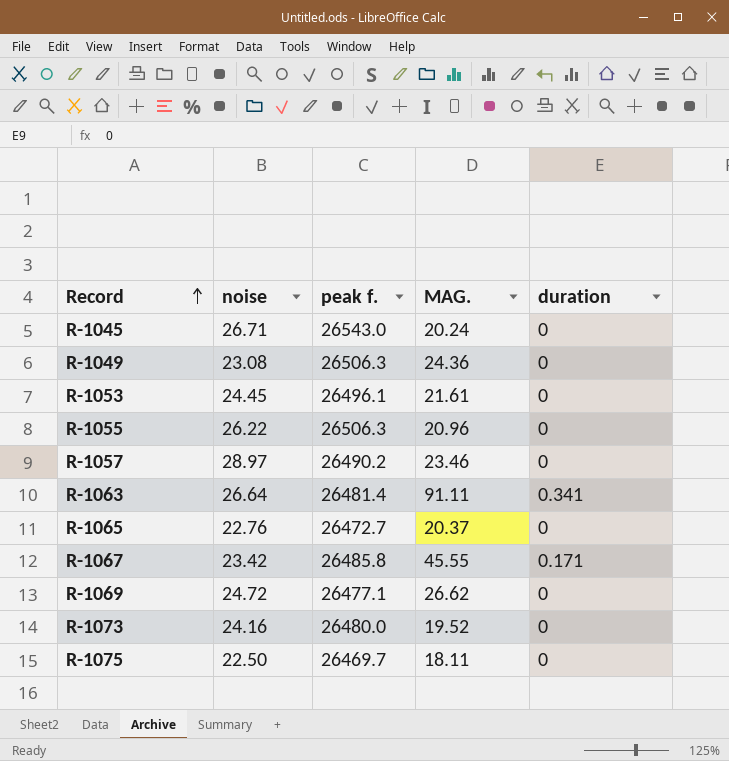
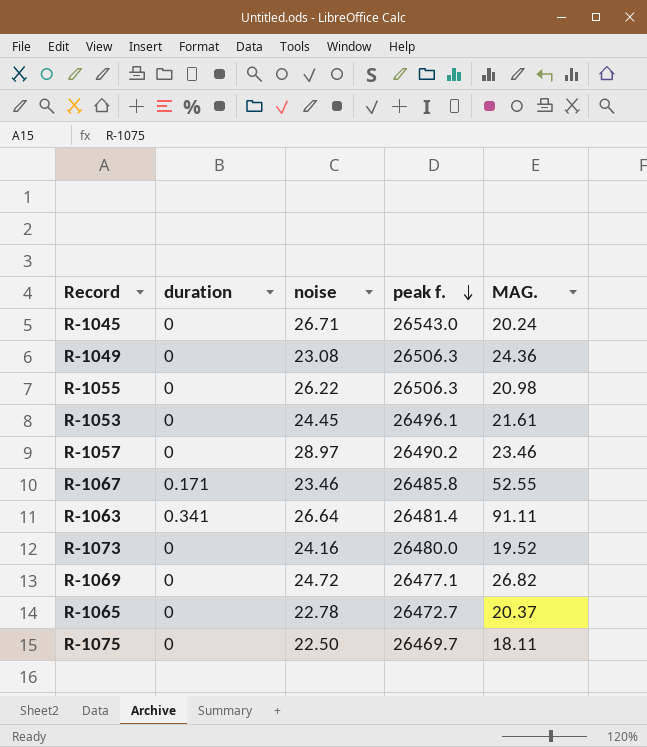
row order: Record ascending -> peak f. descending
column duration | position: 5 -> 2
R-1055 | MAG.: 20.96 -> 20.98
R-1067 | noise: 23.42 -> 23.46
R-1067 | MAG.: 45.55 -> 52.55
R-1069 | MAG.: 26.62 -> 26.82
R-1065 | noise: 22.76 -> 22.78

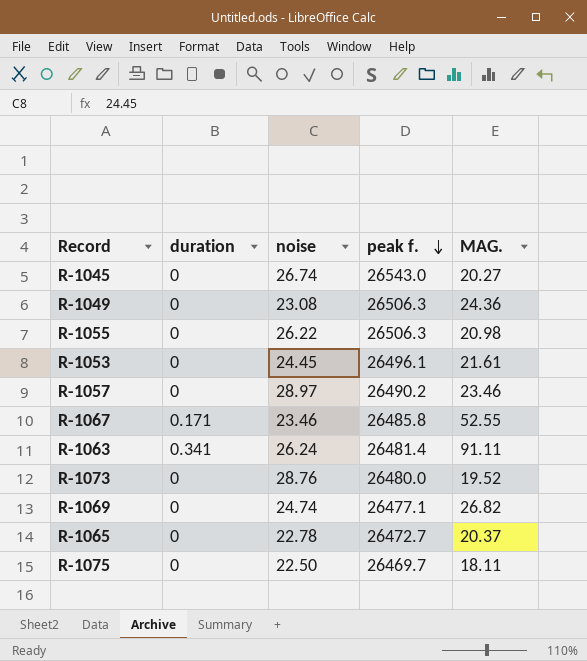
R-1045 | noise: 26.71 -> 26.74
R-1045 | MAG.: 20.24 -> 20.27
R-1063 | noise: 26.64 -> 26.24
R-1073 | noise: 24.16 -> 28.76
R-1069 | noise: 24.72 -> 24.74

